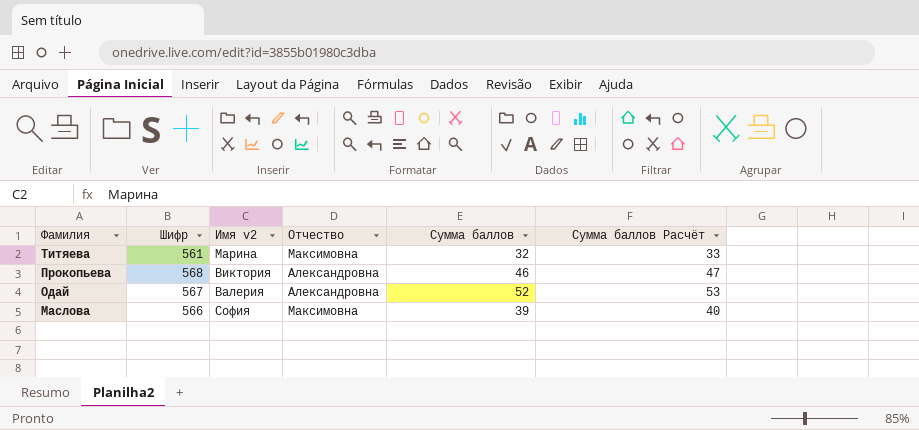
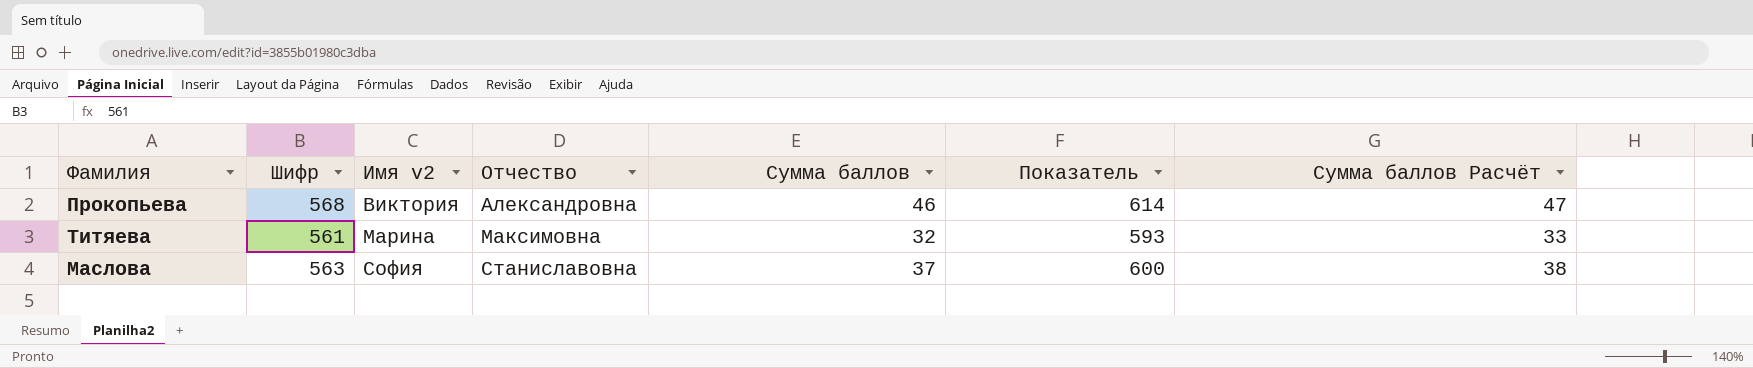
row order: Фамилия descending -> Имя v2 ascending
column Показатель | formula: none -> [Шифр] + [Сумма баллов]
row Одай: 567 | Валерия | Александровна | 52 | 53 -> none
Маслова | Шифр: 566 -> 563
Маслова | Отчество: Максимовна -> Станиславовна
Маслова | Сумма баллов: 39 -> 37
Маслова | Сумма баллов Расчёт: 40 -> 38

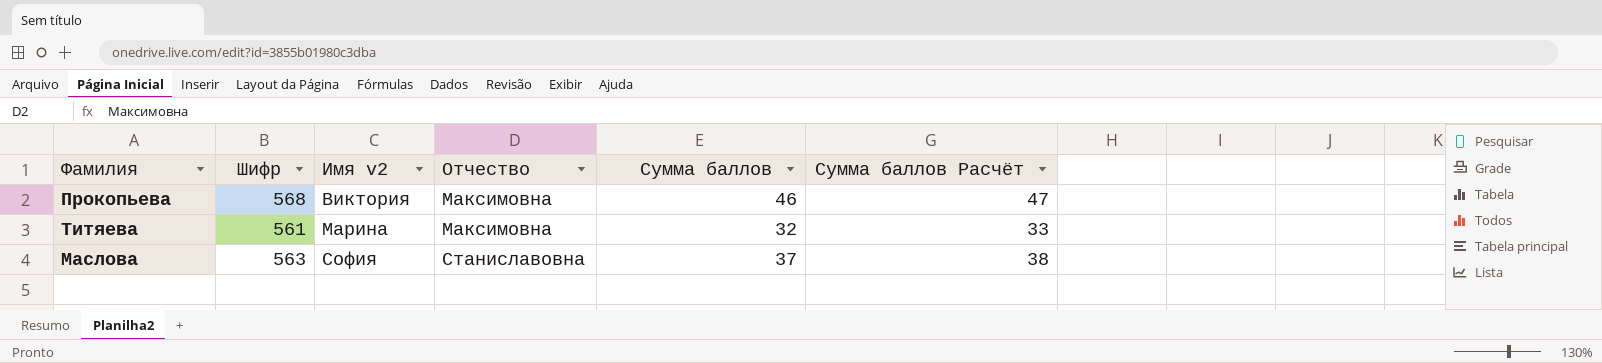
column Показатель | formula: [Шифр] + [Сумма баллов] -> none
Прокопьева | Отчество: Александровна -> Максимовна

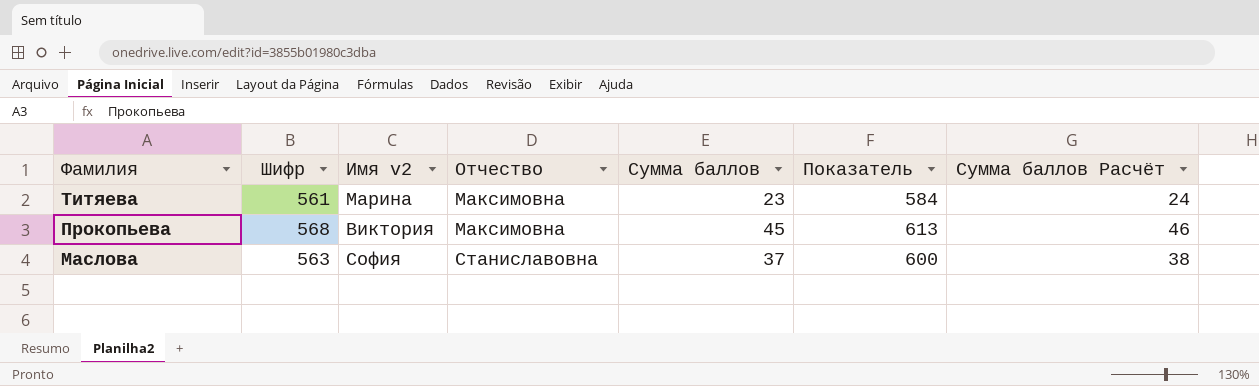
row order: Имя v2 ascending -> Фамилия descending
column Показатель | formula: none -> [Шифр] + [Сумма баллов]
Титяева | Сумма баллов: 32 -> 23
Титяева | Сумма баллов Расчёт: 33 -> 24
Прокопьева | Сумма баллов: 46 -> 45
Прокопьева | Сумма баллов Расчёт: 47 -> 46

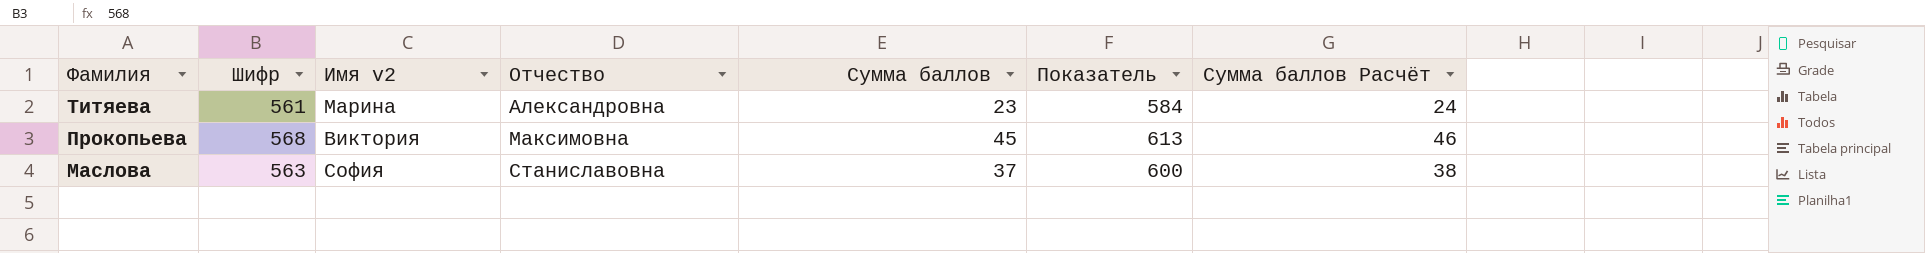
Титяева | Отчество: Максимовна -> Александровна

